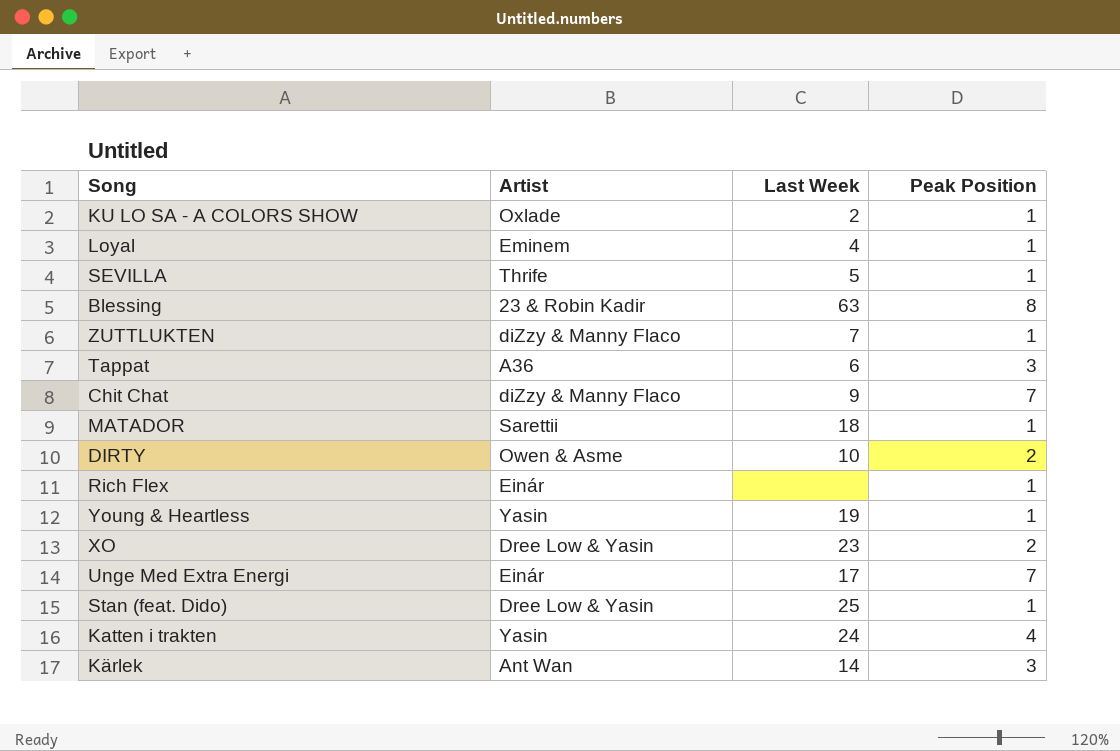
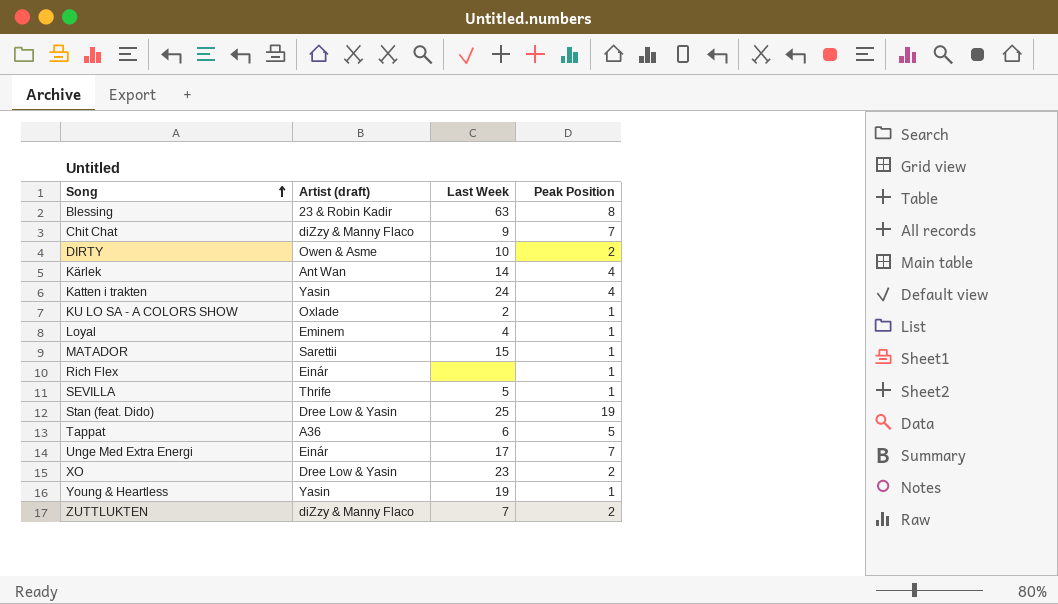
row order: none -> Song ascending
column name: Artist -> Artist (draft)
Kärlek | Peak Position: 3 -> 4
MATADOR | Last Week: 18 -> 15
Stan (feat. Dido) | Peak Position: 1 -> 19
Tappat | Peak Position: 3 -> 5
ZUTTLUKTEN | Peak Position: 1 -> 2

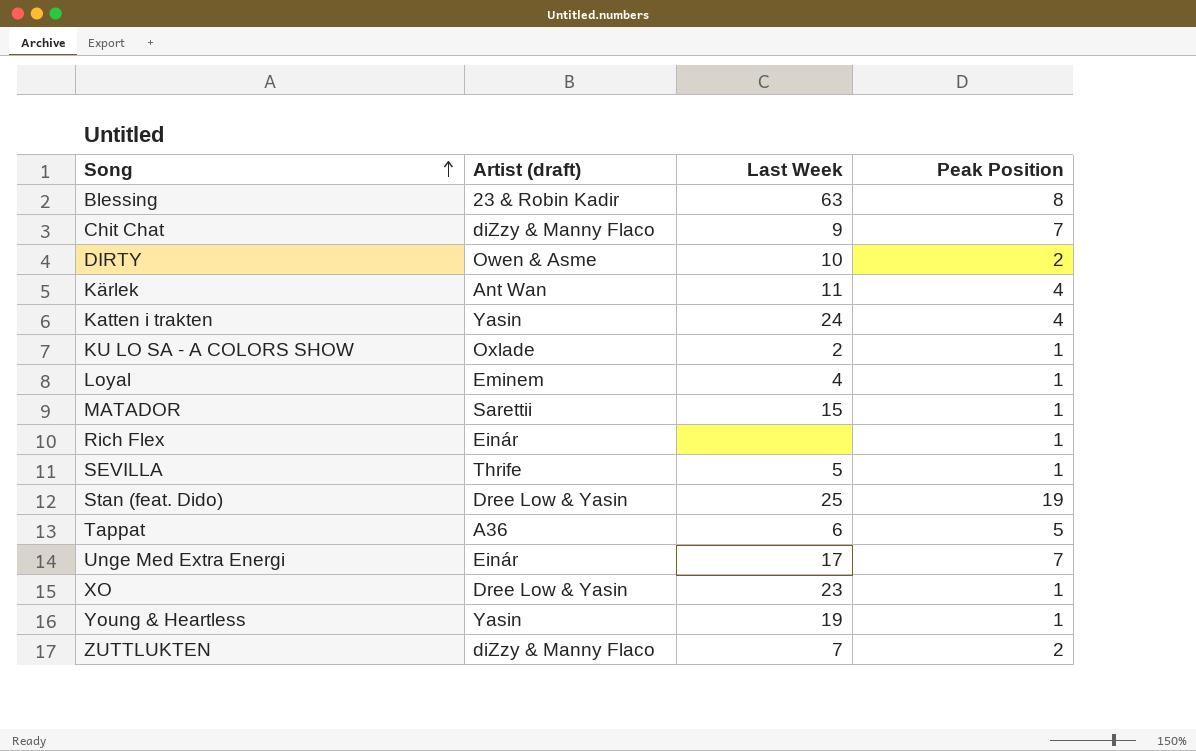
Kärlek | Last Week: 14 -> 11
XO | Peak Position: 2 -> 1

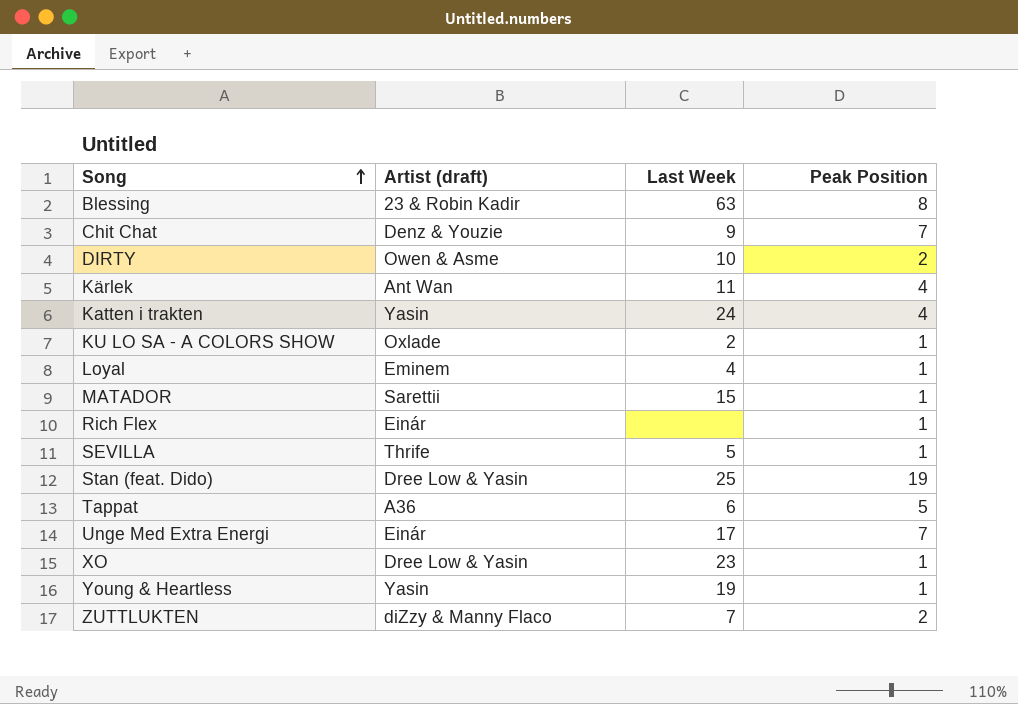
Chit Chat | Artist (draft): diZzy & Manny Flaco -> Denz & Youzie

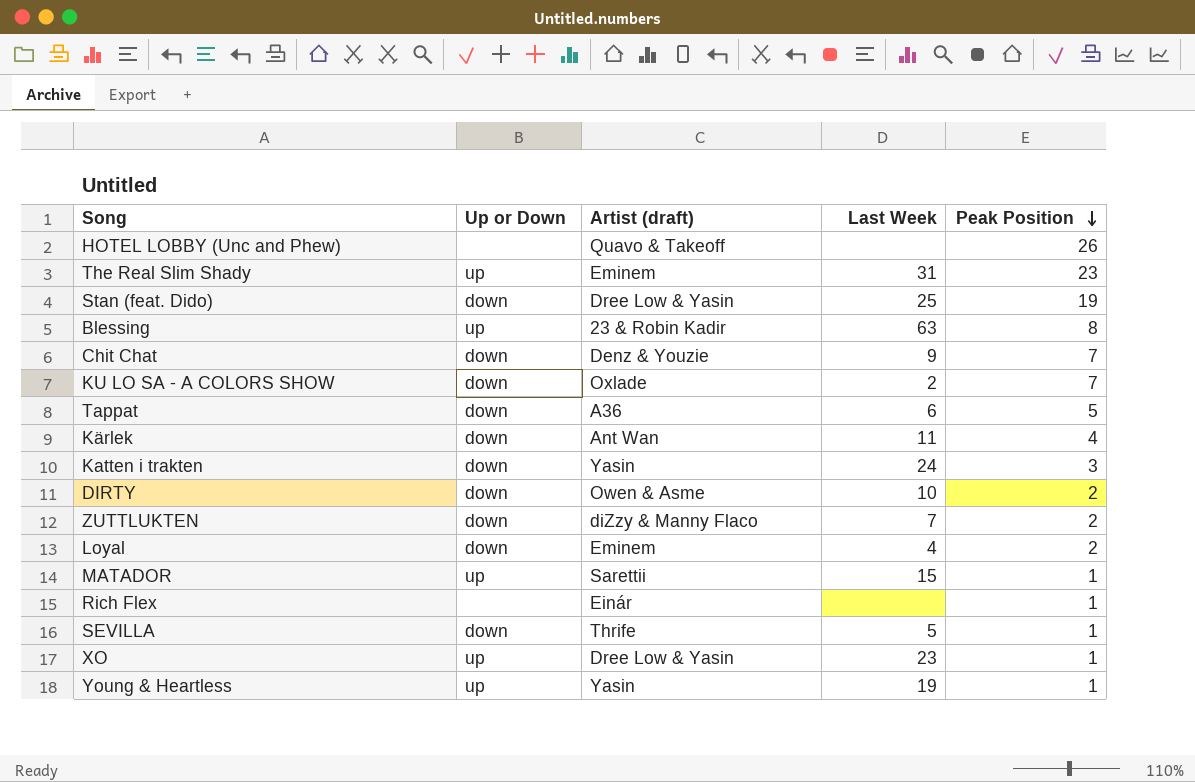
row order: Song ascending -> Peak Position descending
column Up or Down | position: none -> 2
row Unge Med Extra Energi: Einár | 17 | 7 -> none
row HOTEL LOBBY (Unc and Phew): none -> none | Quavo & Takeoff | none | 26
row The Real Slim Shady: none -> up | Eminem | 31 | 23
KU LO SA - A COLORS SHOW | Peak Position: 1 -> 7
Katten i trakten | Peak Position: 4 -> 3
Loyal | Peak Position: 1 -> 2

